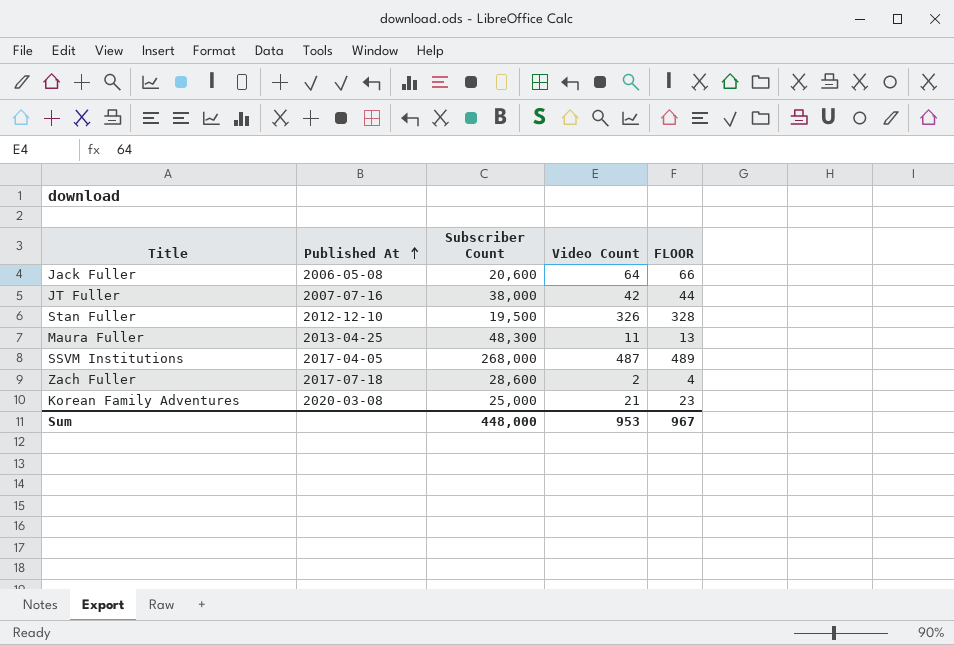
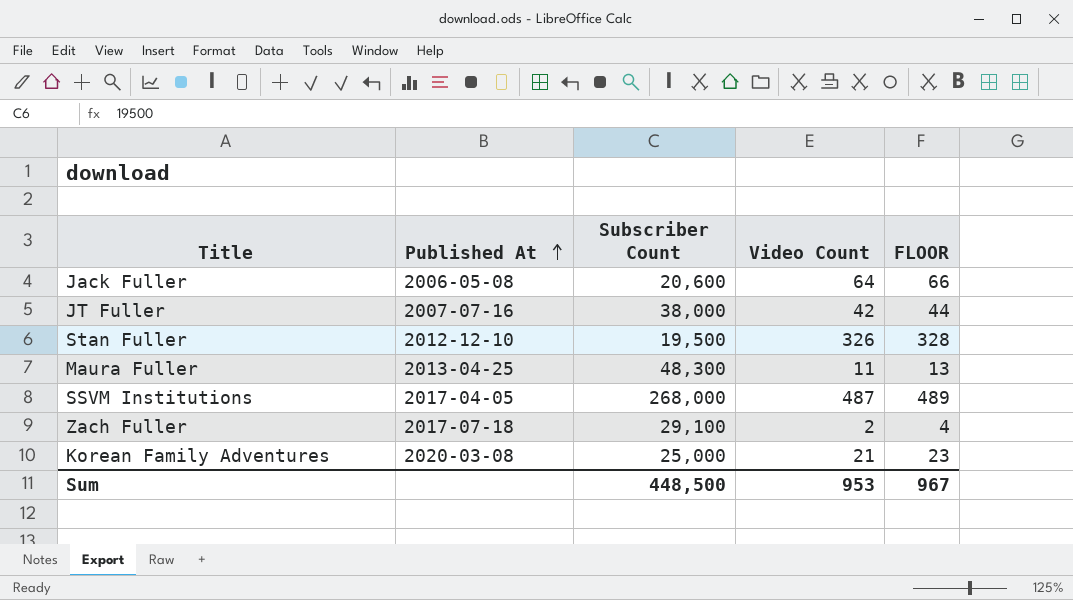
Zach Fuller | Subscriber Count: 28,600 -> 29,100
Sum | Subscriber Count: 448,000 -> 448,500

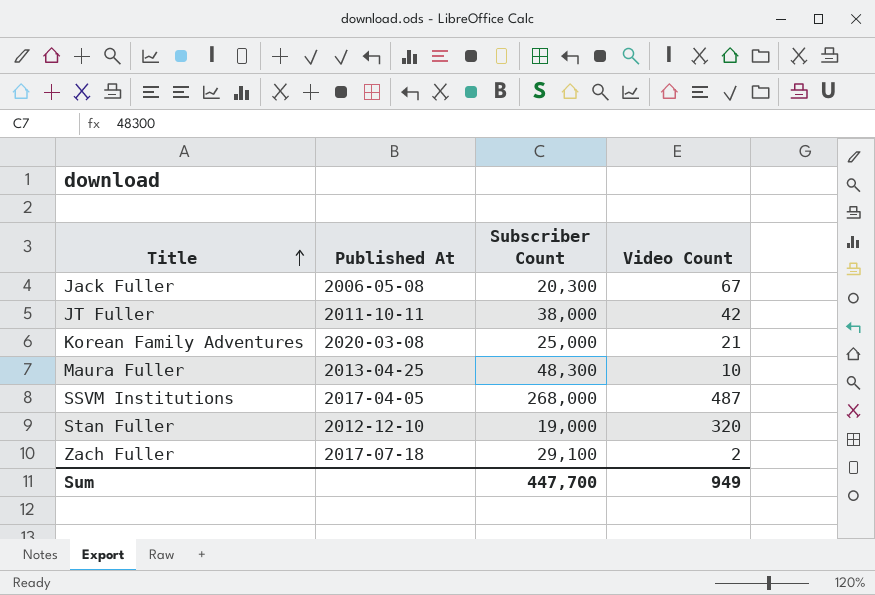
row order: Published At ascending -> Title ascending
column FLOOR | formula: [Video Count] + 2 -> none
Jack Fuller | Subscriber Count: 20,600 -> 20,300
Jack Fuller | Video Count: 64 -> 67
JT Fuller | Published At: 2007-07-16 -> 2011-10-11
Maura Fuller | Video Count: 11 -> 10
Stan Fuller | Subscriber Count: 19,500 -> 19,000
Stan Fuller | Video Count: 326 -> 320
Sum | Subscriber Count: 448,500 -> 447,700
Sum | Video Count: 953 -> 949

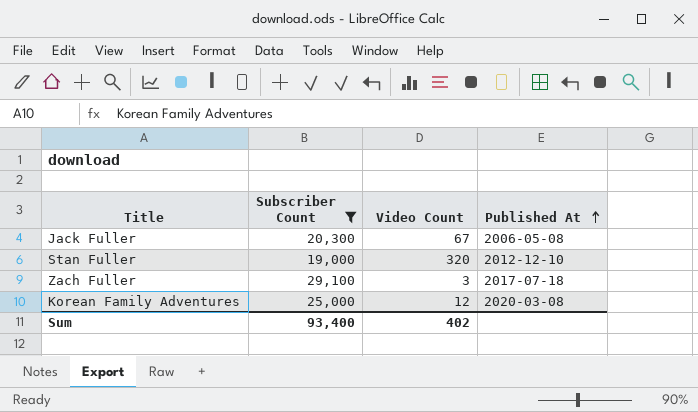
filter: none -> Subscriber Count <= 29,100
row order: Title ascending -> Published At ascending
column Published At | position: 2 -> 4
Zach Fuller | Video Count: 2 -> 3
Korean Family Adventures | Video Count: 21 -> 12
Sum | Subscriber Count: 447,700 -> 93,400
Sum | Video Count: 949 -> 402

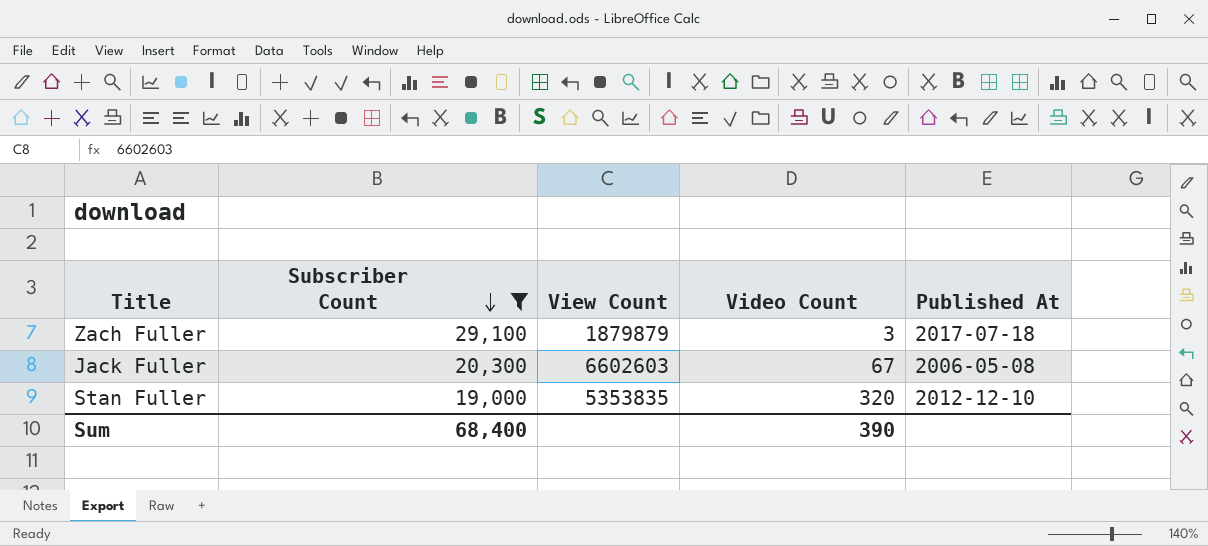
row order: Published At ascending -> Subscriber Count descending
column View Count | position: none -> 3
row Korean Family Adventures: 25,000 | 12 | 2020-03-08 -> none
Sum | Subscriber Count: 93,400 -> 68,400
Sum | Video Count: 402 -> 390

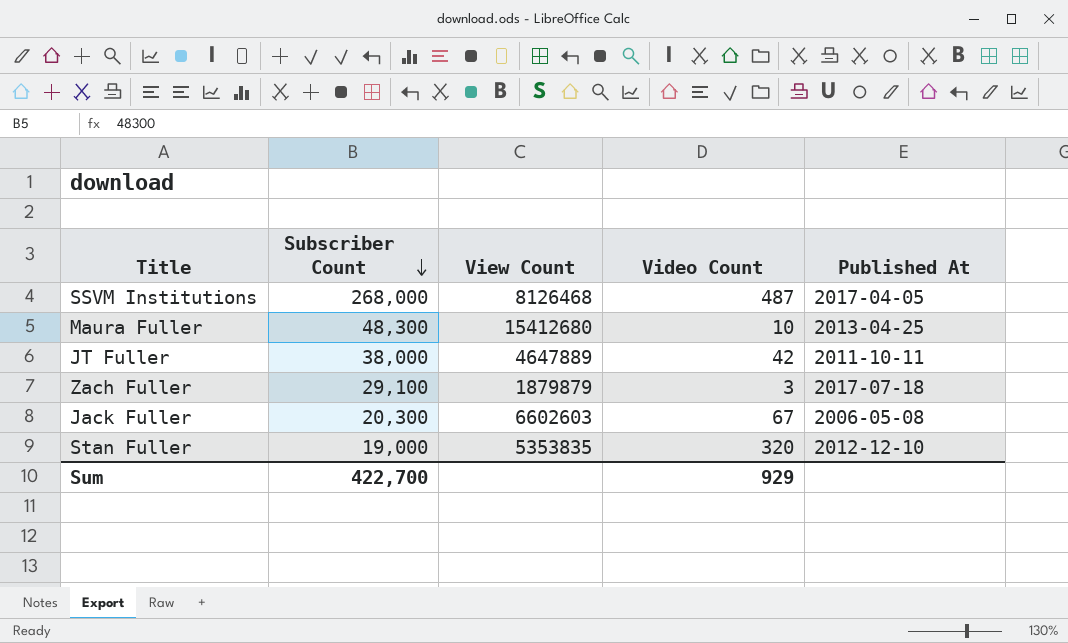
filter: Subscriber Count <= 29,100 -> none
Sum | Subscriber Count: 68,400 -> 422,700
Sum | Video Count: 390 -> 929

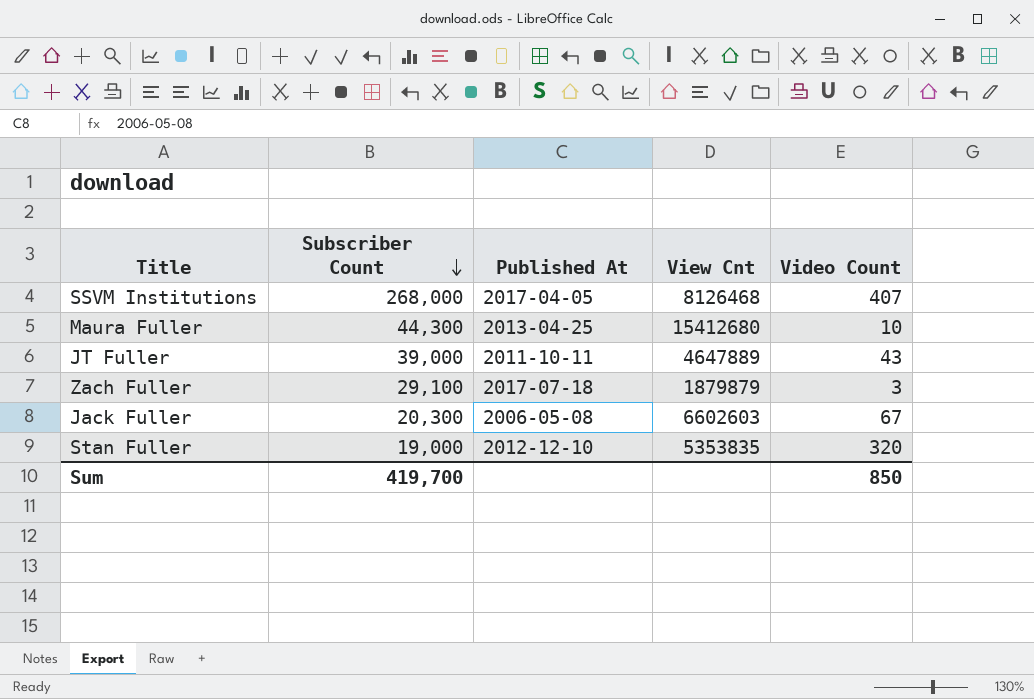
column Published At | position: 5 -> 3
column name: View Count -> View Cnt
SSVM Institutions | Video Count: 487 -> 407
Maura Fuller | Subscriber Count: 48,300 -> 44,300
JT Fuller | Subscriber Count: 38,000 -> 39,000
JT Fuller | Video Count: 42 -> 43
Sum | Subscriber Count: 422,700 -> 419,700
Sum | Video Count: 929 -> 850

